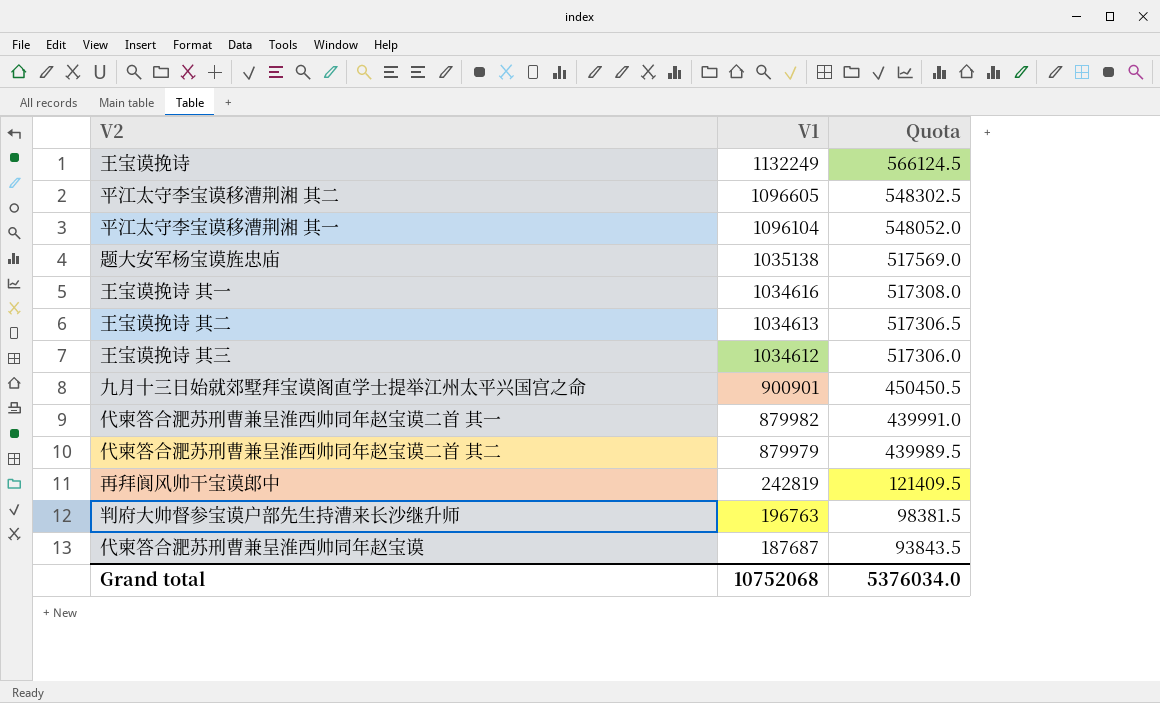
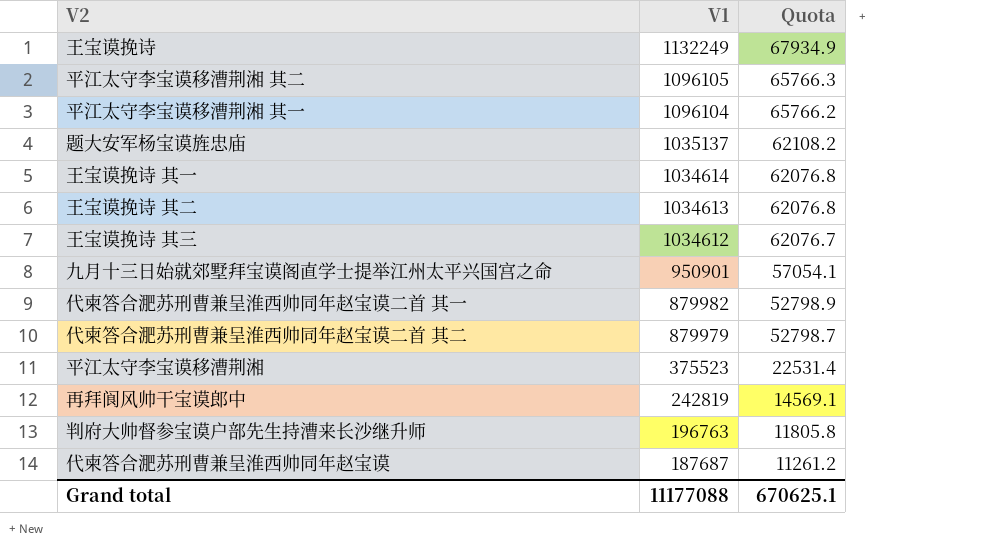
column Quota | formula: [V1] * 0.5 -> [V1] * 0.06
平江太守李宝谟移漕荆湘 其二 | V1: 1096605 -> 1096105
题大安军杨宝谟旌忠庙 | V1: 1035138 -> 1035137
王宝谟挽诗 其一 | V1: 1034616 -> 1034614
九月十三日始就郊墅拜宝谟阁直学士提举江州太平兴国宫之命 | V1: 900901 -> 950901
row 平江太守李宝谟移漕荆湘: none -> 375523 | 22531.4
Grand total | V1: 10752068 -> 11177088
Grand total | Quota: 5376034.0 -> 670625.1

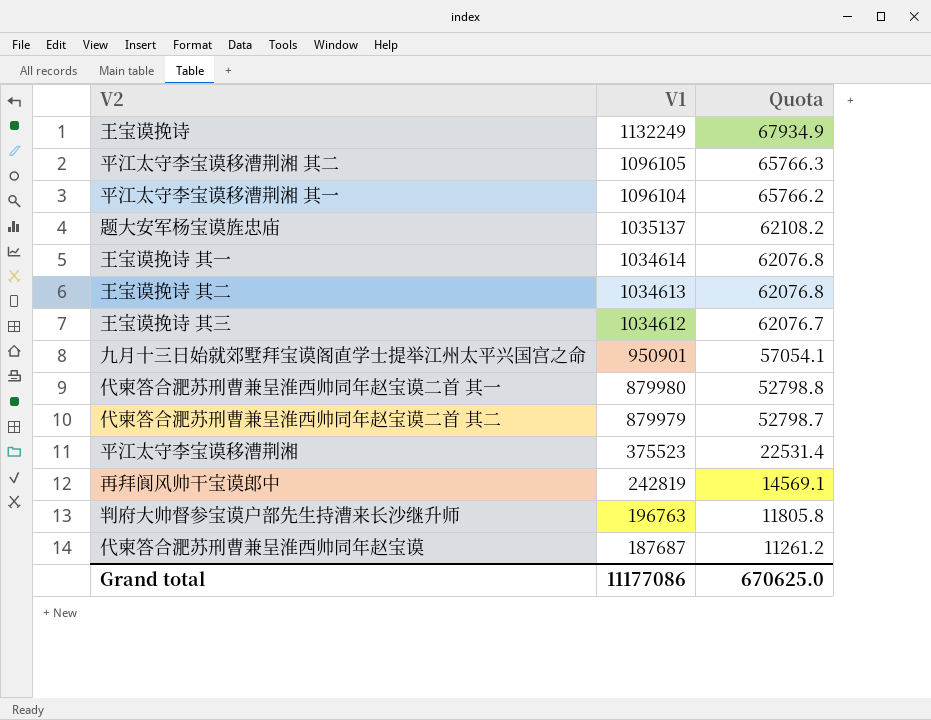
代柬答合淝苏刑曹兼呈淮西帅同年赵宝谟二首 其一 | V1: 879982 -> 879980
代柬答合淝苏刑曹兼呈淮西帅同年赵宝谟二首 其一 | Quota: 52798.9 -> 52798.8
Grand total | V1: 11177088 -> 11177086
Grand total | Quota: 670625.1 -> 670625.0

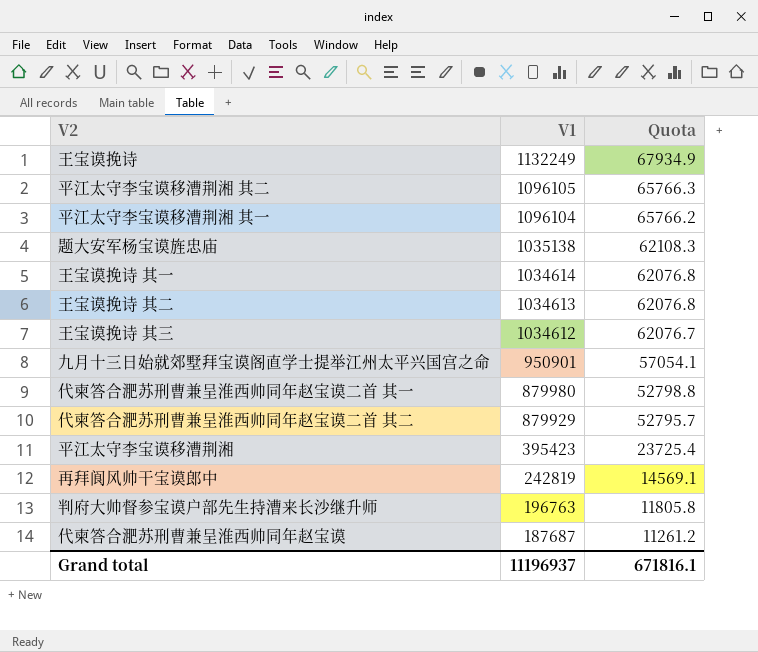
题大安军杨宝谟旌忠庙 | V1: 1035137 -> 1035138
题大安军杨宝谟旌忠庙 | Quota: 62108.2 -> 62108.3
代柬答合淝苏刑曹兼呈淮西帅同年赵宝谟二首 其二 | V1: 879979 -> 879929
代柬答合淝苏刑曹兼呈淮西帅同年赵宝谟二首 其二 | Quota: 52798.7 -> 52795.7
平江太守李宝谟移漕荆湘 | V1: 375523 -> 395423
平江太守李宝谟移漕荆湘 | Quota: 22531.4 -> 23725.4
Grand total | V1: 11177086 -> 11196937
Grand total | Quota: 670625.0 -> 671816.1

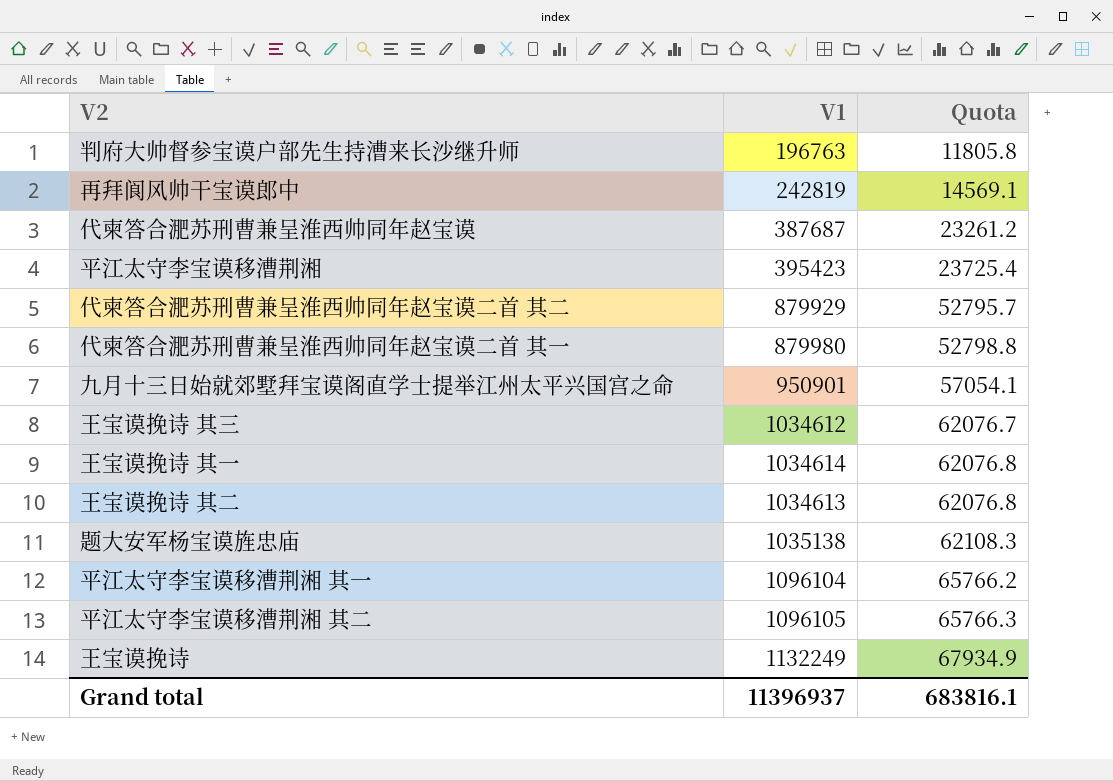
row order: V1 descending -> Quota ascending
代柬答合淝苏刑曹兼呈淮西帅同年赵宝谟 | V1: 187687 -> 387687
代柬答合淝苏刑曹兼呈淮西帅同年赵宝谟 | Quota: 11261.2 -> 23261.2
Grand total | V1: 11196937 -> 11396937
Grand total | Quota: 671816.1 -> 683816.1

